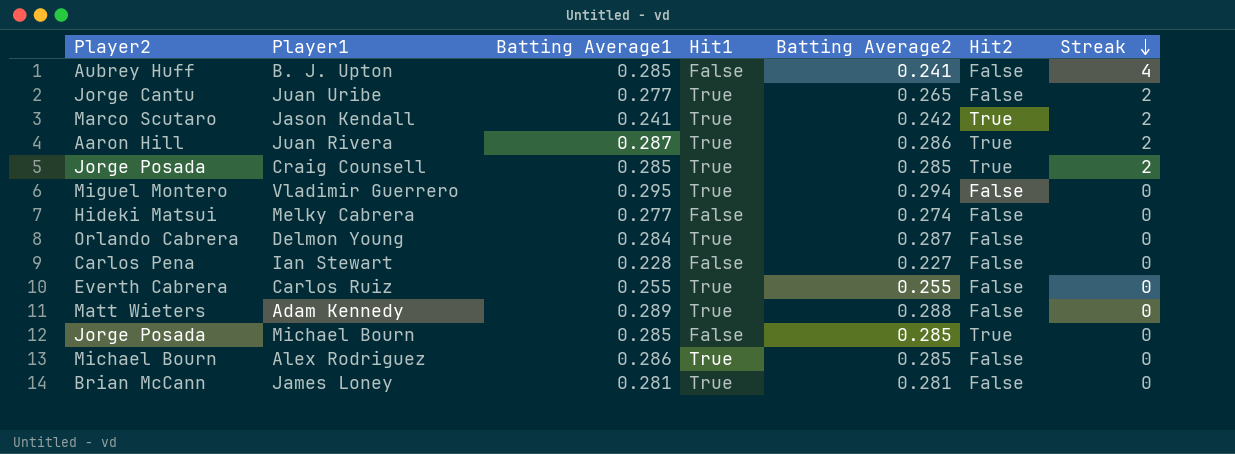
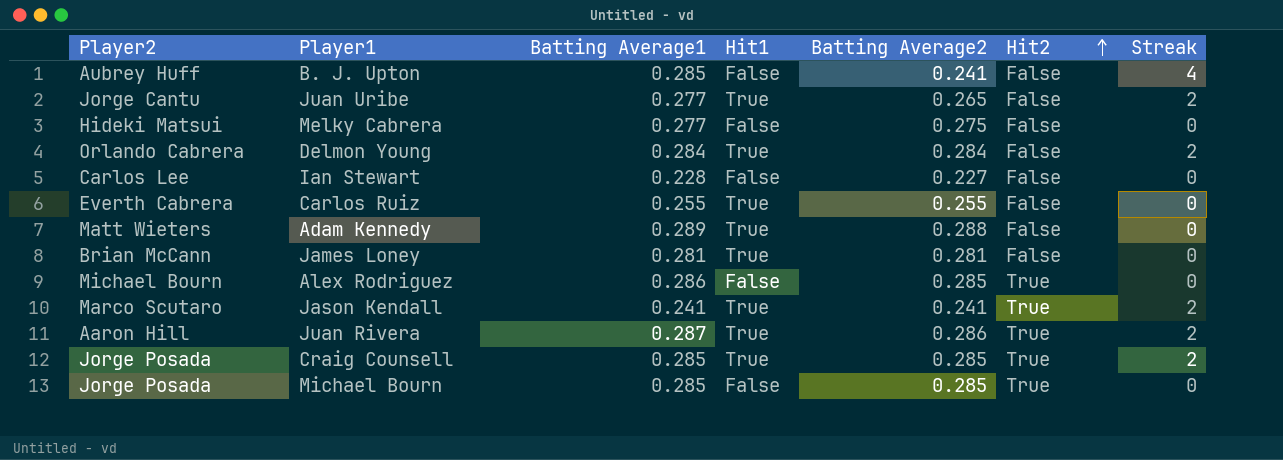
row order: Streak descending -> Hit2 ascending
row Vladimir Guerrero: Miguel Montero | 0.295 | True | 0.294 | False | 0 -> none
Melky Cabrera | Batting Average2: 0.274 -> 0.275
Delmon Young | Batting Average2: 0.287 -> 0.284
Delmon Young | Streak: 0 -> 2
Ian Stewart | Player2: Carlos Pena -> Carlos Lee
Alex Rodriguez | Hit1: True -> False
Alex Rodriguez | Hit2: False -> True
Jason Kendall | Batting Average2: 0.242 -> 0.241

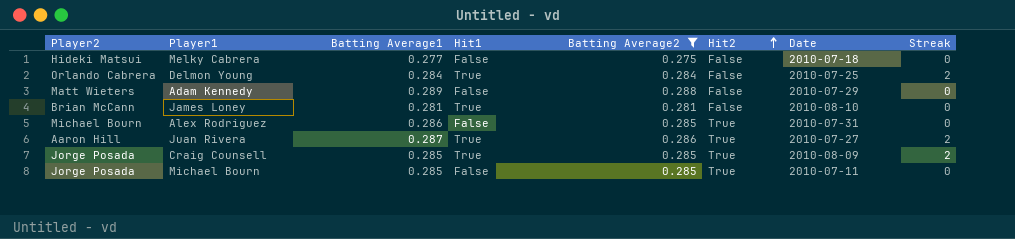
filter: none -> Batting Average2 >= 0.275
column Date | position: none -> 7
Adam Kennedy | Hit1: True -> False

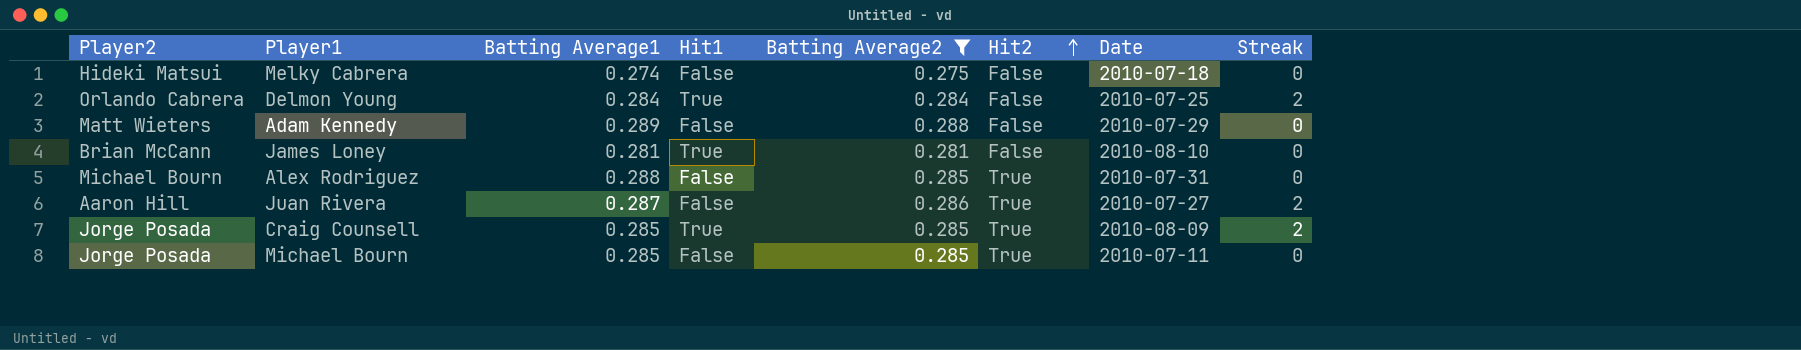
Melky Cabrera | Batting Average1: 0.277 -> 0.274
Alex Rodriguez | Batting Average1: 0.286 -> 0.288
Juan Rivera | Hit1: True -> False

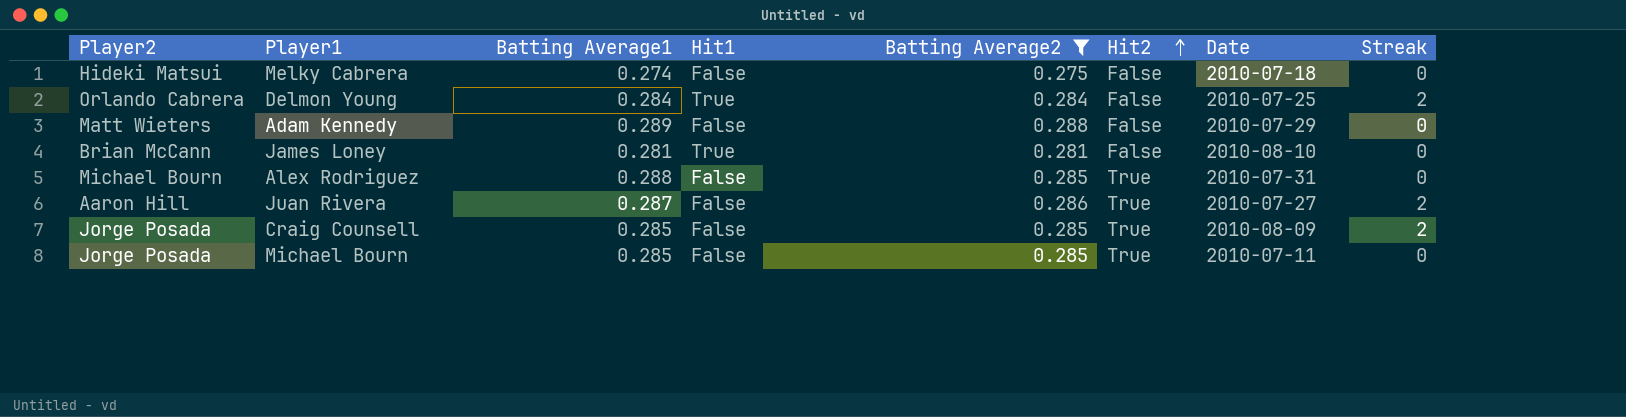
Craig Counsell | Hit1: True -> False

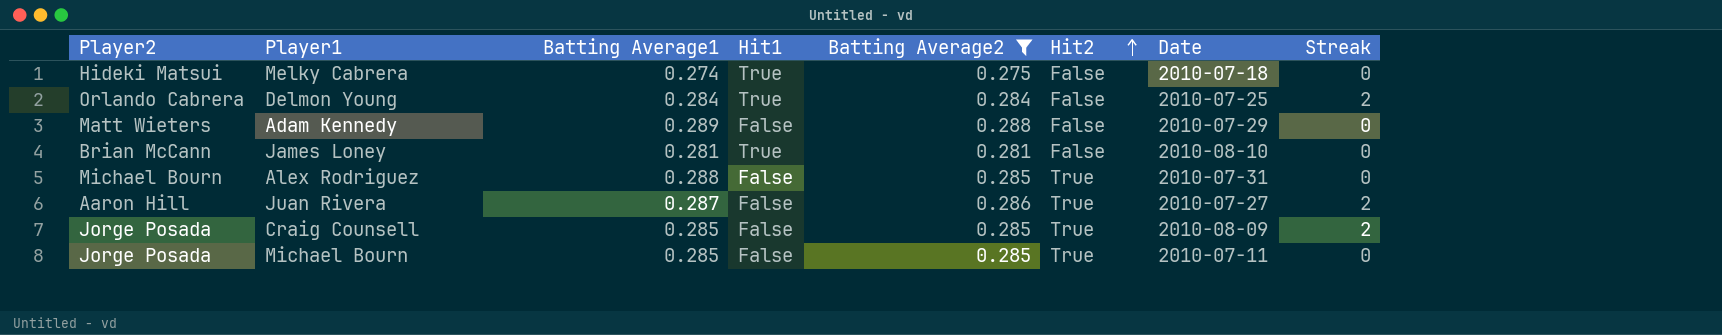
Melky Cabrera | Hit1: False -> True

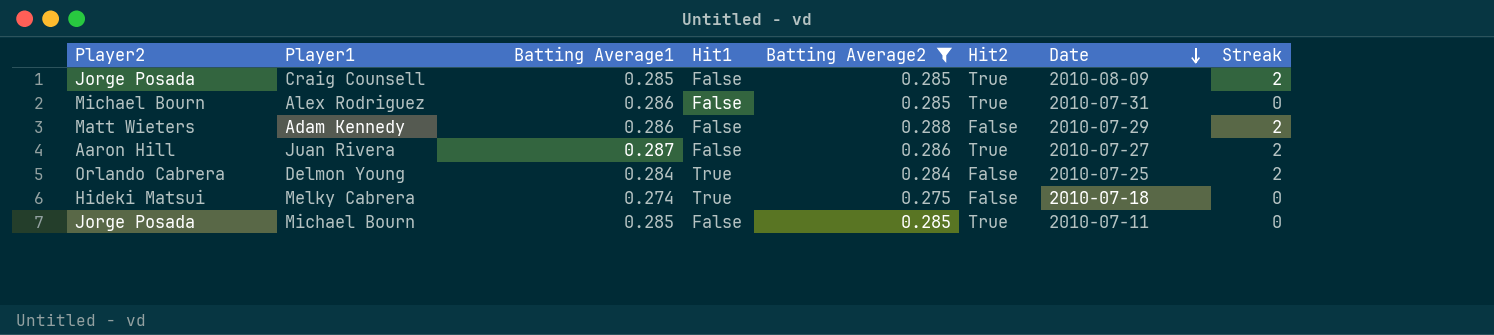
row order: Hit2 ascending -> Date descending
row James Loney: Brian McCann | 0.281 | True | 0.281 | False | 2010-08-10 | 0 -> none
Alex Rodriguez | Batting Average1: 0.288 -> 0.286
Adam Kennedy | Batting Average1: 0.289 -> 0.286
Adam Kennedy | Streak: 0 -> 2

